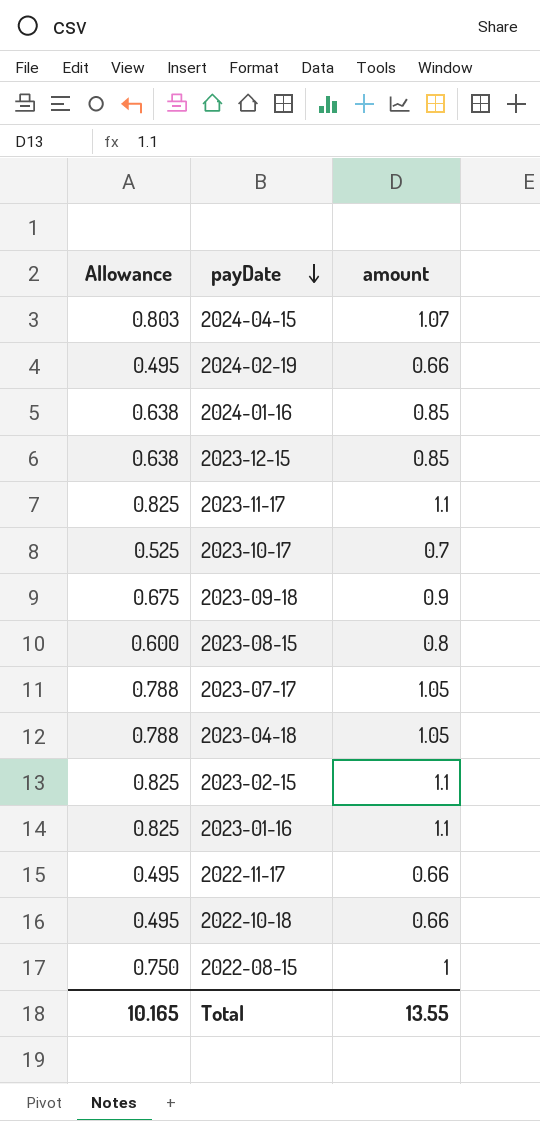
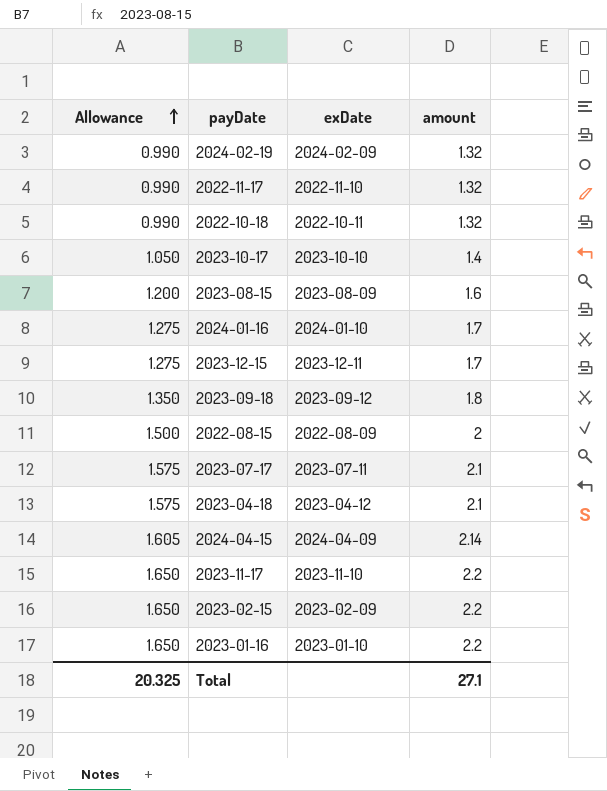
row order: payDate descending -> Allowance ascending
column exDate | position: none -> 3
2024-02-19 | Allowance: 0.495 -> 0.990
2024-02-19 | amount: 0.66 -> 1.32
2022-11-17 | Allowance: 0.495 -> 0.990
2022-11-17 | amount: 0.66 -> 1.32
2022-10-18 | Allowance: 0.495 -> 0.990
2022-10-18 | amount: 0.66 -> 1.32
2023-10-17 | Allowance: 0.525 -> 1.050
2023-10-17 | amount: 0.7 -> 1.4
2023-08-15 | Allowance: 0.600 -> 1.200
2023-08-15 | amount: 0.8 -> 1.6
2024-01-16 | Allowance: 0.638 -> 1.275
2024-01-16 | amount: 0.85 -> 1.7
2023-12-15 | Allowance: 0.638 -> 1.275
2023-12-15 | amount: 0.85 -> 1.7
2023-09-18 | Allowance: 0.675 -> 1.350
2023-09-18 | amount: 0.9 -> 1.8
2022-08-15 | Allowance: 0.750 -> 1.500
2022-08-15 | amount: 1 -> 2
2023-07-17 | Allowance: 0.788 -> 1.575
2023-07-17 | amount: 1.05 -> 2.1
2023-04-18 | Allowance: 0.788 -> 1.575
2023-04-18 | amount: 1.05 -> 2.1
2024-04-15 | Allowance: 0.803 -> 1.605
2024-04-15 | amount: 1.07 -> 2.14
2023-11-17 | Allowance: 0.825 -> 1.650
2023-11-17 | amount: 1.1 -> 2.2
2023-02-15 | Allowance: 0.825 -> 1.650
2023-02-15 | amount: 1.1 -> 2.2
2023-01-16 | Allowance: 0.825 -> 1.650
2023-01-16 | amount: 1.1 -> 2.2
Total | Allowance: 10.165 -> 20.325
Total | amount: 13.55 -> 27.1

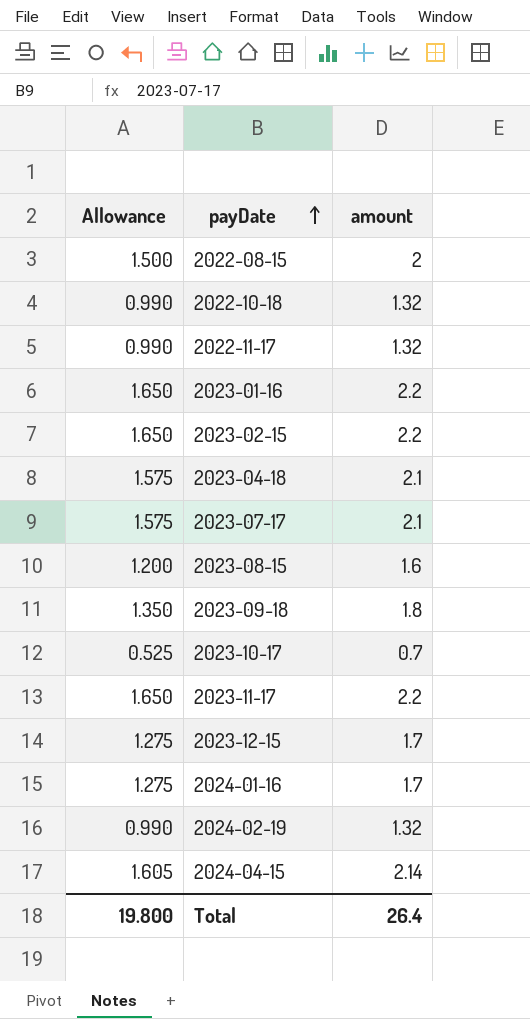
row order: Allowance ascending -> payDate ascending
column exDate | position: 3 -> none
2023-10-17 | Allowance: 1.050 -> 0.525
2023-10-17 | amount: 1.4 -> 0.7
Total | Allowance: 20.325 -> 19.800
Total | amount: 27.1 -> 26.4

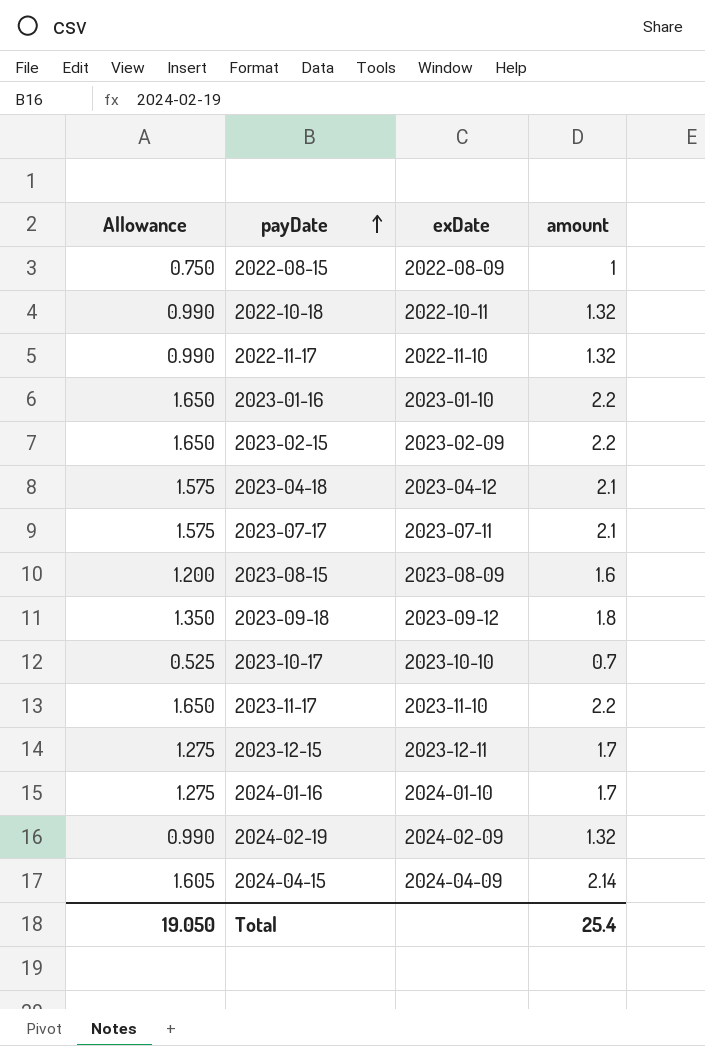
column exDate | position: none -> 3
2022-08-15 | Allowance: 1.500 -> 0.750
2022-08-15 | amount: 2 -> 1
Total | Allowance: 19.800 -> 19.050
Total | amount: 26.4 -> 25.4

